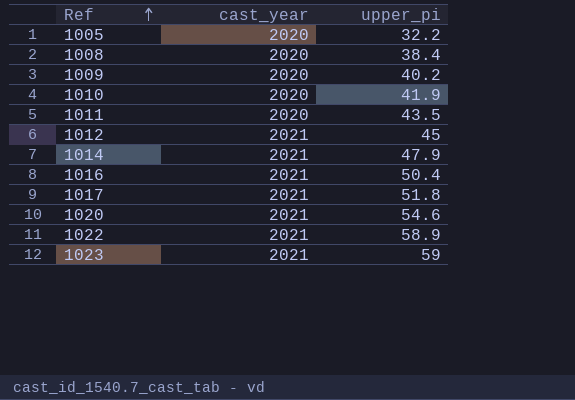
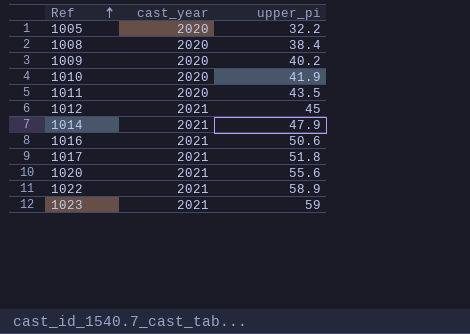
1016 | upper_pi: 50.4 -> 50.6
1020 | upper_pi: 54.6 -> 55.6

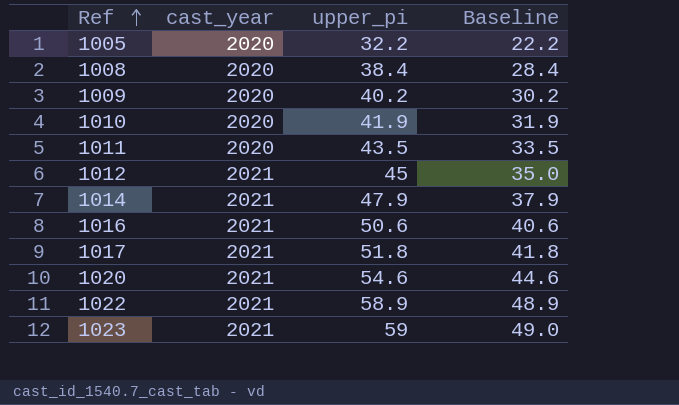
column Baseline | formula: none -> [upper_pi] - 10
1020 | upper_pi: 55.6 -> 54.6

